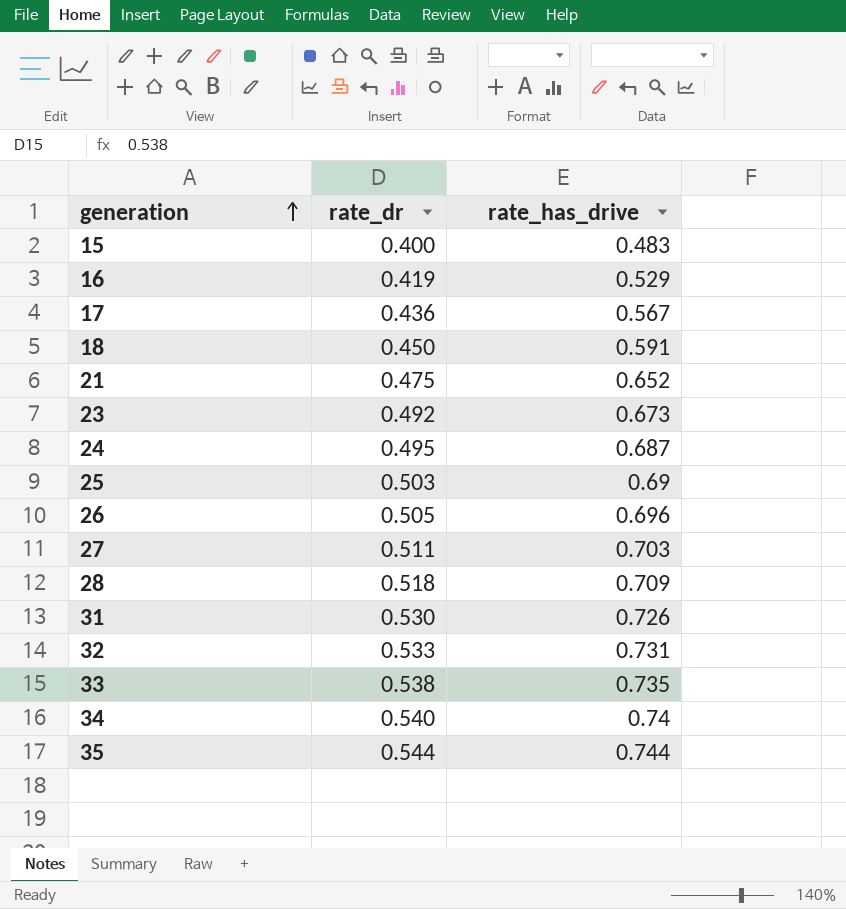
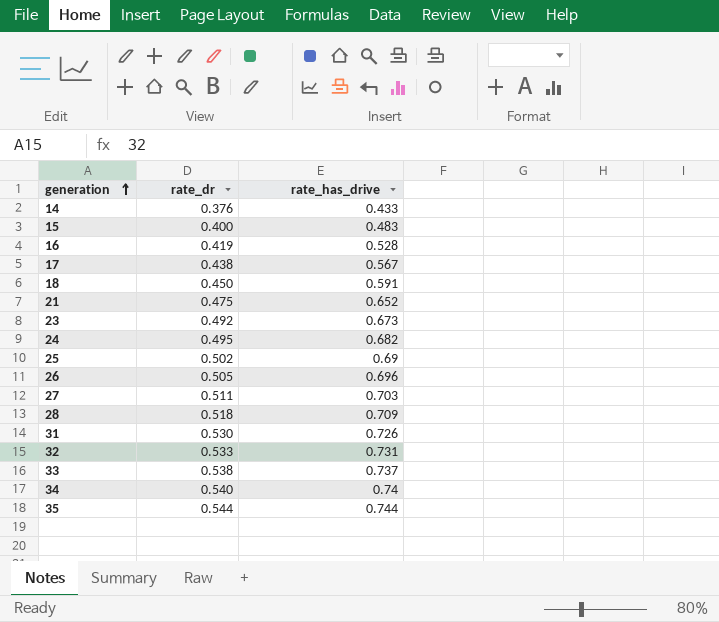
row 14: none -> 0.376 | 0.433
16 | rate_has_drive: 0.529 -> 0.528
17 | rate_dr: 0.436 -> 0.438
24 | rate_has_drive: 0.687 -> 0.682
25 | rate_dr: 0.503 -> 0.502
33 | rate_has_drive: 0.735 -> 0.737

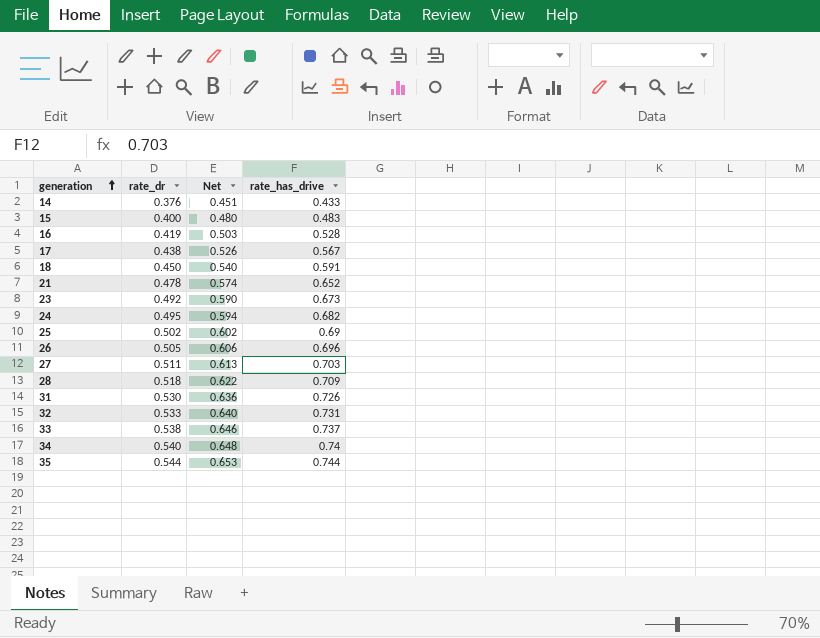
column Net | formula: none -> [rate_dr] * 1.2
21 | rate_dr: 0.475 -> 0.478

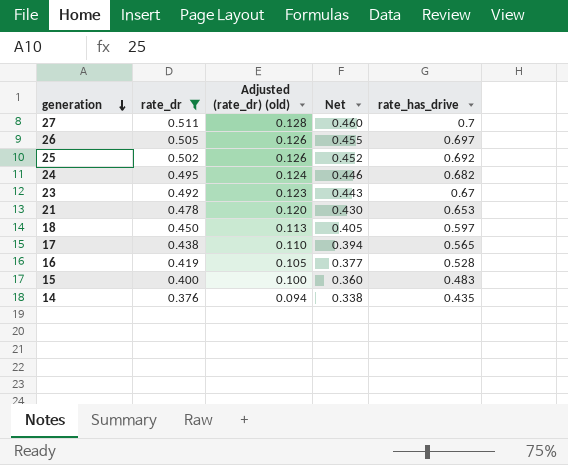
filter: none -> rate_dr <= 0.511
row order: generation ascending -> generation descending
column Adjusted (rate_dr) (old) | formula: none -> [rate_dr] * 0.25
column Net | formula: [rate_dr] * 1.2 -> [rate_dr] * 0.9
27 | rate_has_drive: 0.703 -> 0.7
26 | rate_has_drive: 0.696 -> 0.697
25 | rate_has_drive: 0.69 -> 0.692
23 | rate_has_drive: 0.673 -> 0.67
21 | rate_has_drive: 0.652 -> 0.653
18 | rate_has_drive: 0.591 -> 0.597
17 | rate_has_drive: 0.567 -> 0.565
14 | rate_has_drive: 0.433 -> 0.435

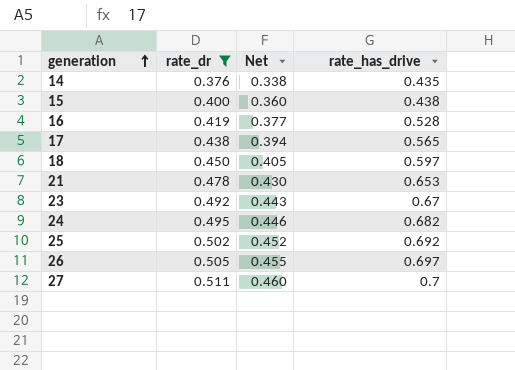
row order: generation descending -> generation ascending
column Adjusted (rate_dr) (old) | formula: [rate_dr] * 0.25 -> none
15 | rate_has_drive: 0.483 -> 0.438

